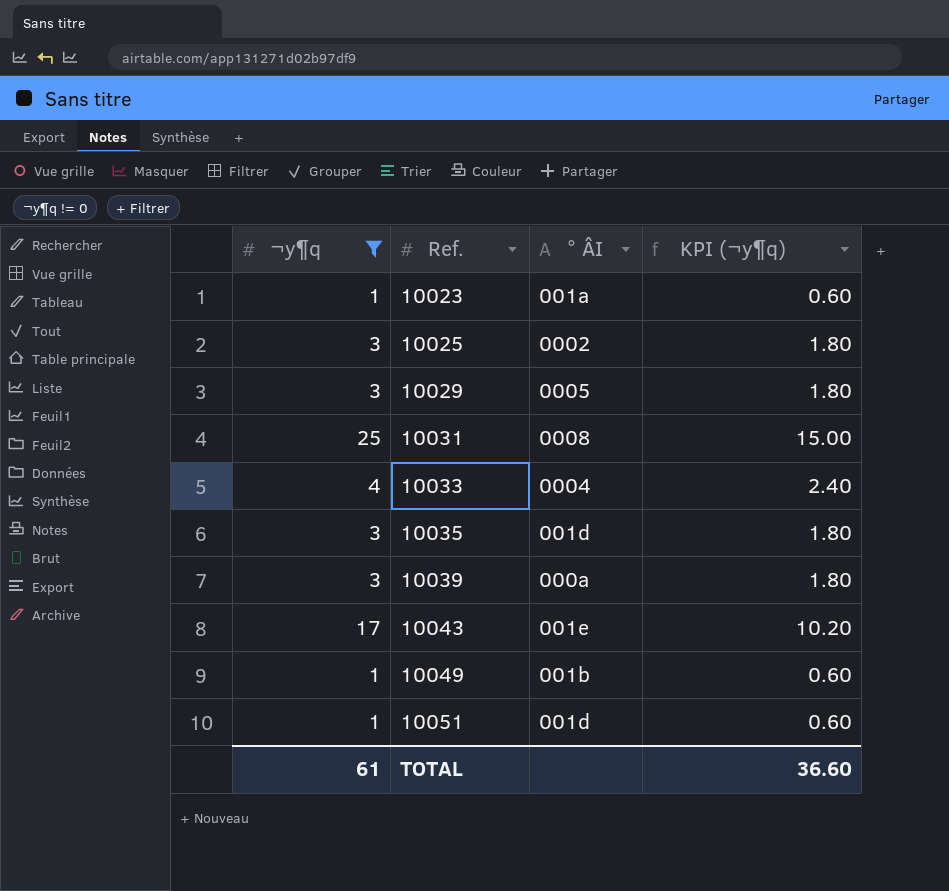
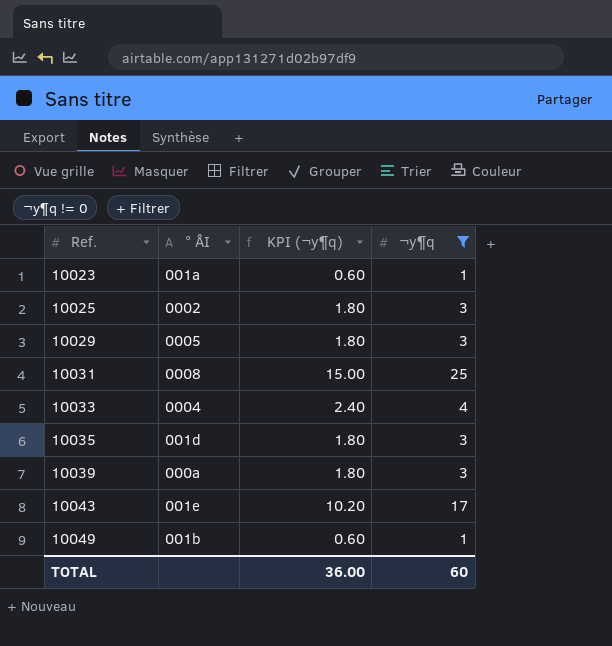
column ¬y¶q | position: 1 -> 4
row 10051: 1 | 001d | 0.60 -> none
TOTAL | KPI (¬y¶q): 36.60 -> 36.00
TOTAL | ¬y¶q: 61 -> 60

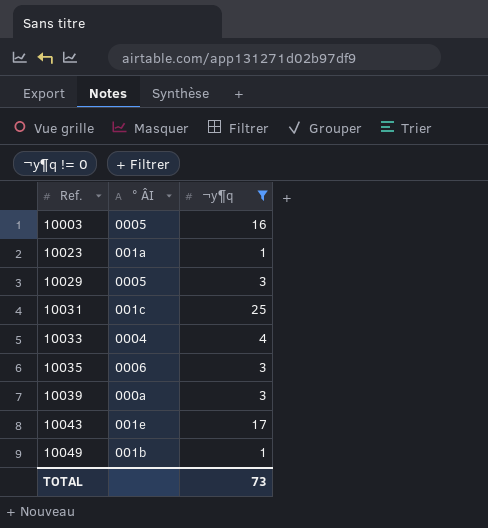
column KPI (¬y¶q) | formula: [¬y¶q] * 0.6 -> none
row 10025: 0002 | 1.80 | 3 -> none
row 10003: none -> 0005 | 16
10031 | ° ÂI: 0008 -> 001c
10035 | ° ÂI: 001d -> 0006
TOTAL | ¬y¶q: 60 -> 73

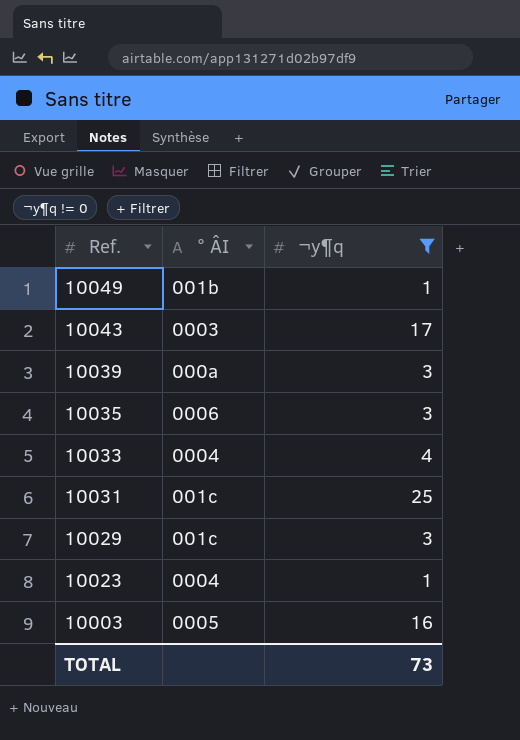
row order: Ref. ascending -> Ref. descending
10043 | ° ÂI: 001e -> 0003
10029 | ° ÂI: 0005 -> 001c
10023 | ° ÂI: 001a -> 0004

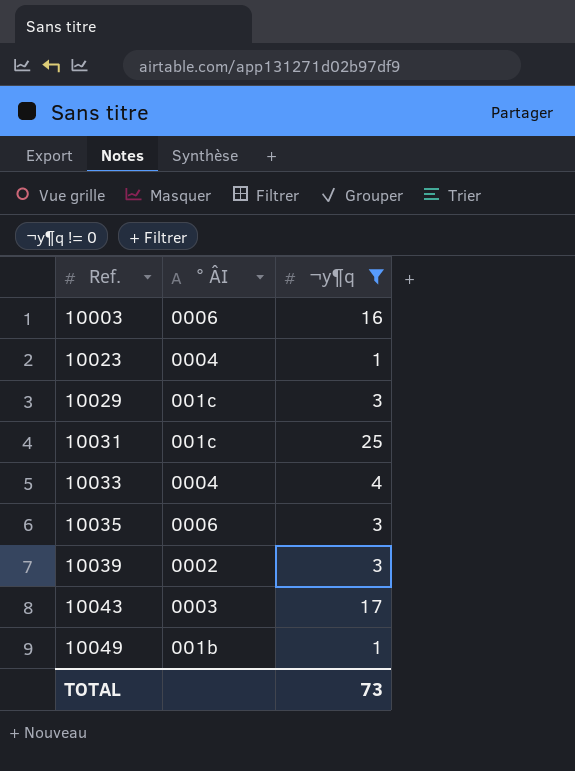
row order: Ref. descending -> Ref. ascending
10003 | ° ÂI: 0005 -> 0006
10039 | ° ÂI: 000a -> 0002

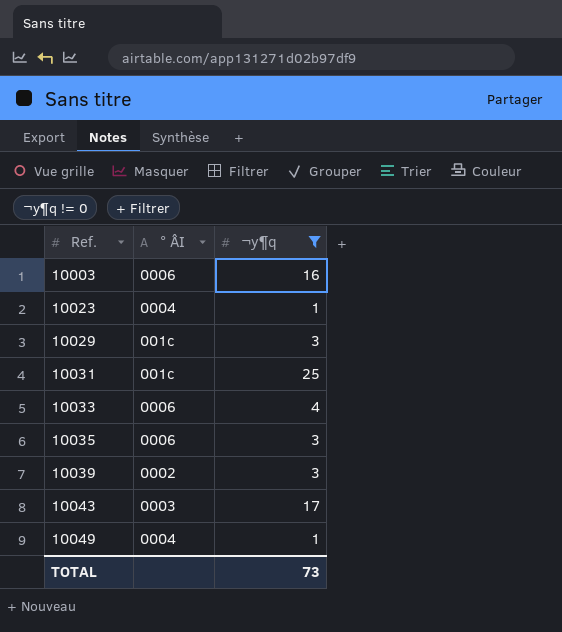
10033 | ° ÂI: 0004 -> 0006
10049 | ° ÂI: 001b -> 0004

